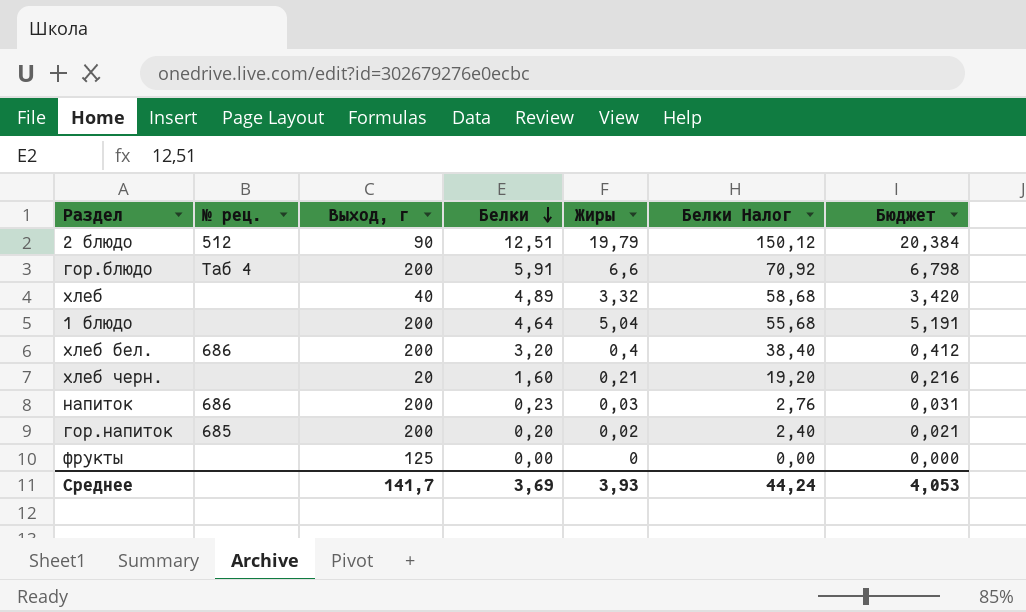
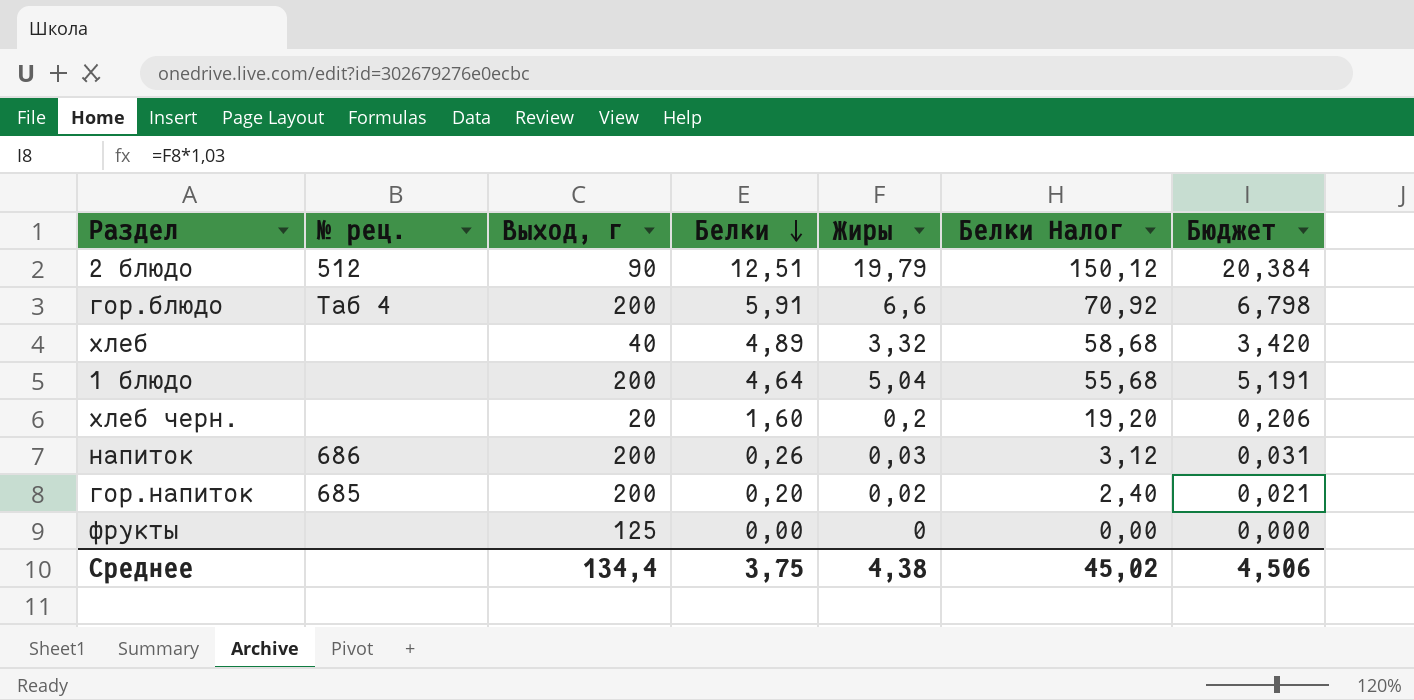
row хлеб бел.: 686 | 200 | 3,20 | 0,4 | 38,40 | 0,412 -> none
хлеб черн. | Жиры: 0,21 -> 0,2
хлеб черн. | Бюджет: 0,216 -> 0,206
напиток | Белки: 0,23 -> 0,26
напиток | Белки Налог: 2,76 -> 3,12
Среднее | Выход, г: 141,7 -> 134,4
Среднее | Белки: 3,69 -> 3,75
Среднее | Жиры: 3,93 -> 4,38
Среднее | Белки Налог: 44,24 -> 45,02
Среднее | Бюджет: 4,053 -> 4,506

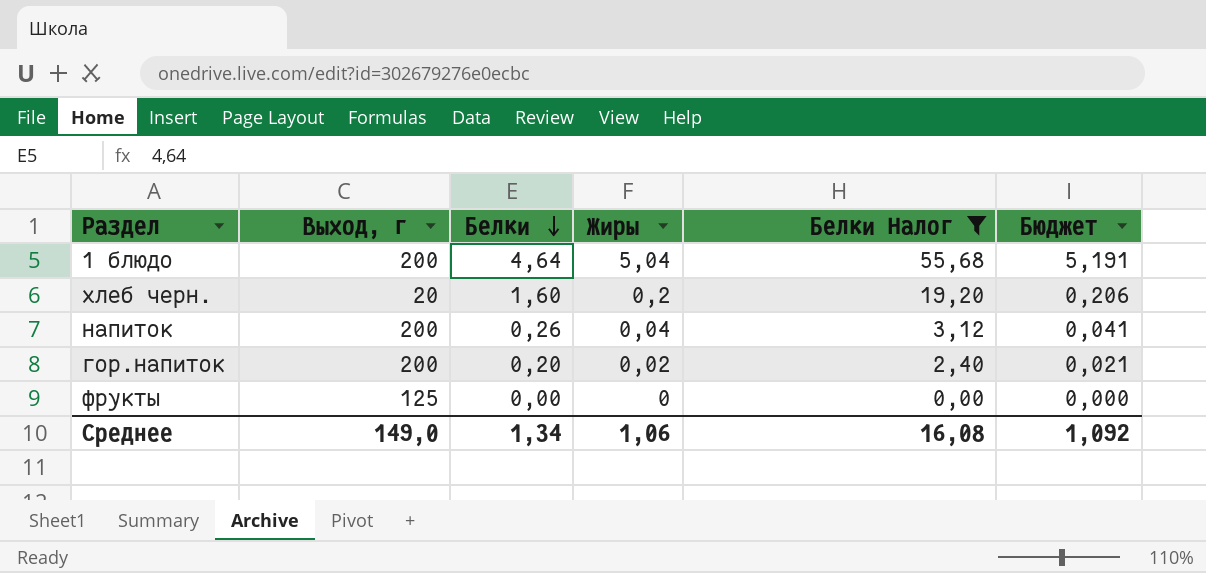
filter: none -> Белки Налог <= 55,68
column № рец. | position: 2 -> none
напиток | Жиры: 0,03 -> 0,04
напиток | Бюджет: 0,031 -> 0,041
Среднее | Выход, г: 134,4 -> 149,0
Среднее | Белки: 3,75 -> 1,34
Среднее | Жиры: 4,38 -> 1,06
Среднее | Белки Налог: 45,02 -> 16,08
Среднее | Бюджет: 4,506 -> 1,092

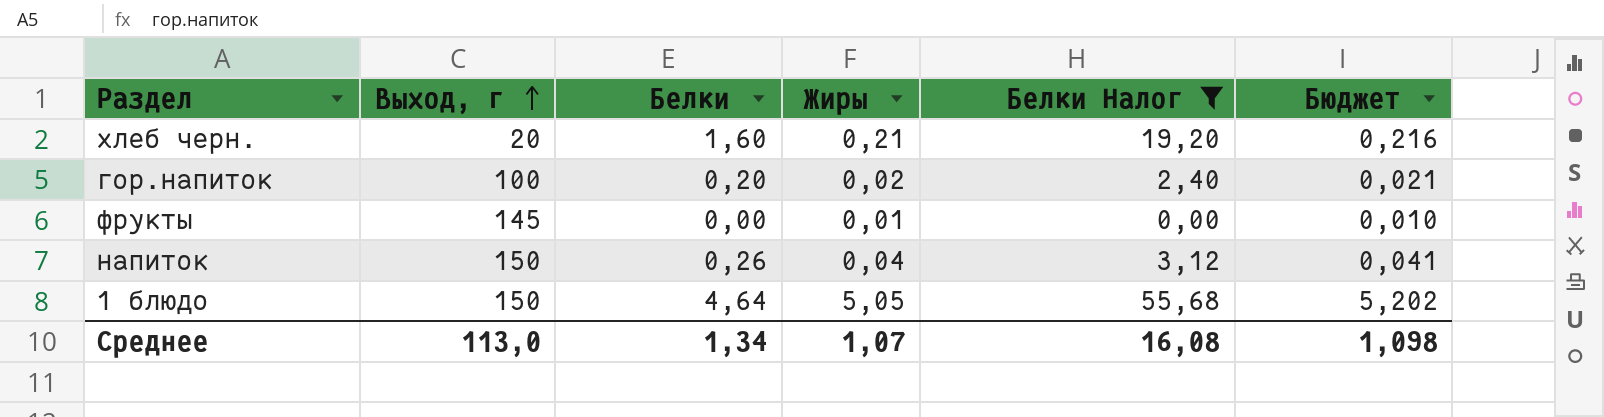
row order: Белки descending -> Выход, г ascending
хлеб черн. | Жиры: 0,2 -> 0,21
хлеб черн. | Бюджет: 0,206 -> 0,216
гор.напиток | Выход, г: 200 -> 100
фрукты | Выход, г: 125 -> 145
фрукты | Жиры: 0 -> 0,01
фрукты | Бюджет: 0,000 -> 0,010
напиток | Выход, г: 200 -> 150
1 блюдо | Выход, г: 200 -> 150
1 блюдо | Жиры: 5,04 -> 5,05
1 блюдо | Бюджет: 5,191 -> 5,202
Среднее | Выход, г: 149,0 -> 113,0
Среднее | Жиры: 1,06 -> 1,07
Среднее | Бюджет: 1,092 -> 1,098

